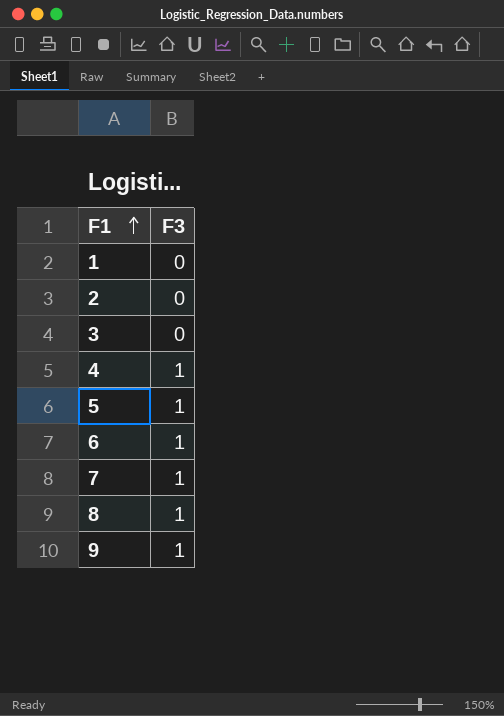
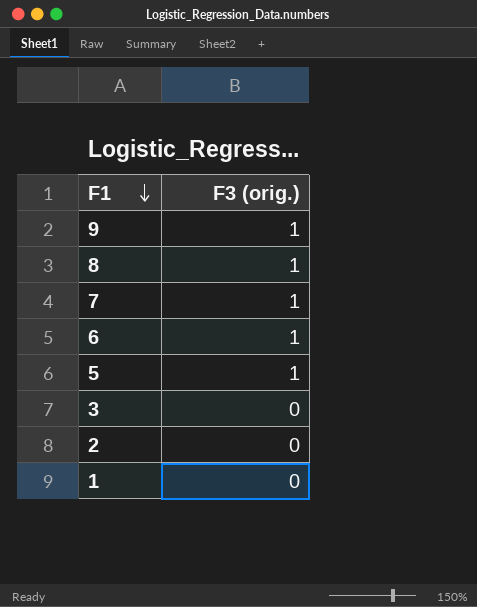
row order: F1 ascending -> F1 descending
column name: F3 -> F3 (orig.)
row 4: 1 -> none

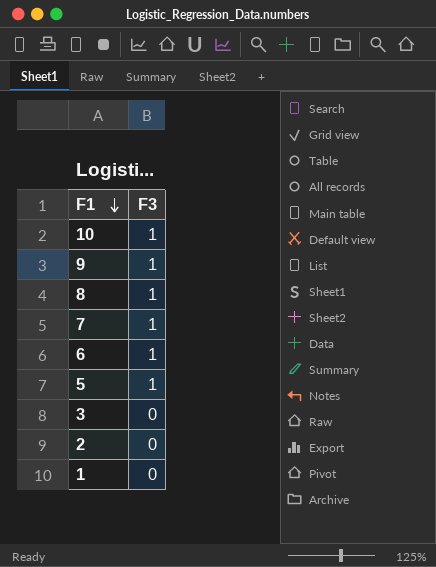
column name: F3 (orig.) -> F3
row 10: none -> 1

